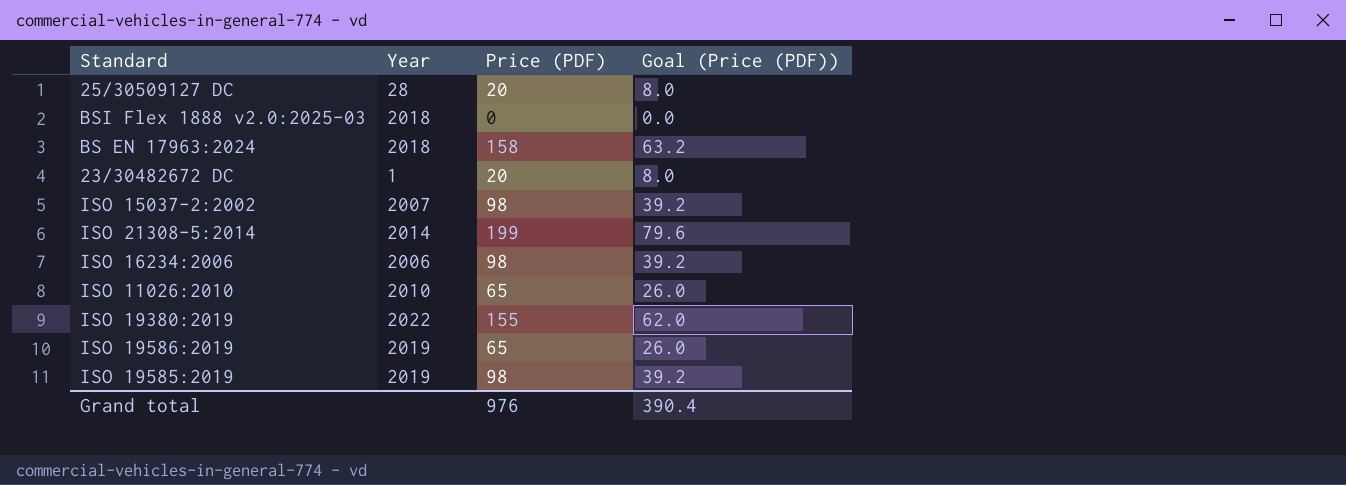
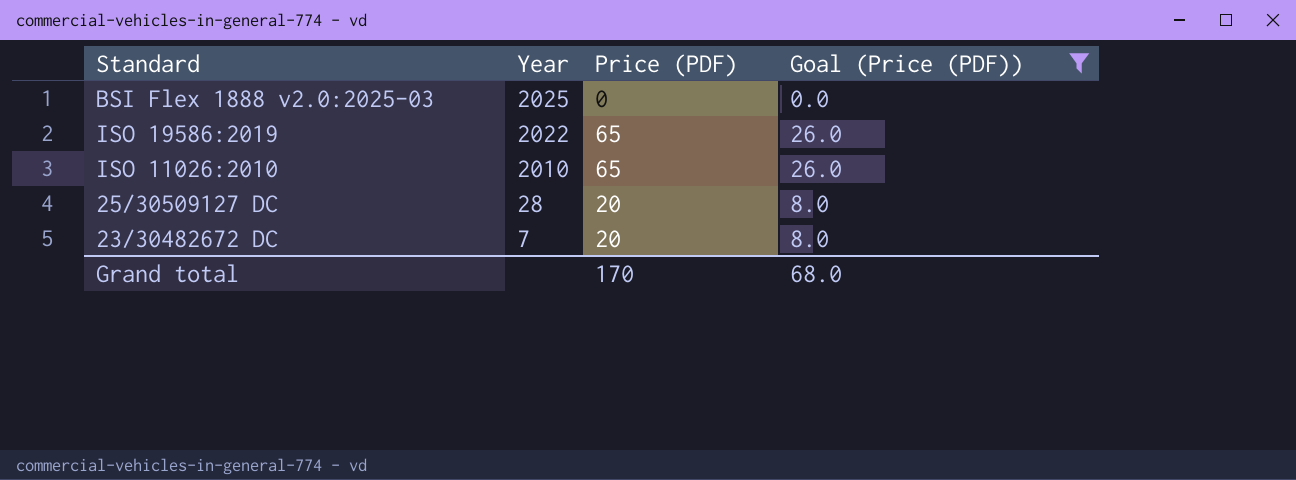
filter: none -> Goal (Price (PDF)) <= 26.0
row order: none -> Year descending
BSI Flex 1888 v2.0:2025-03 | Year: 2018 -> 2025
ISO 19586:2019 | Year: 2019 -> 2022
23/30482672 DC | Year: 1 -> 7
Grand total | Price (PDF): 976 -> 170
Grand total | Goal (Price (PDF)): 390.4 -> 68.0

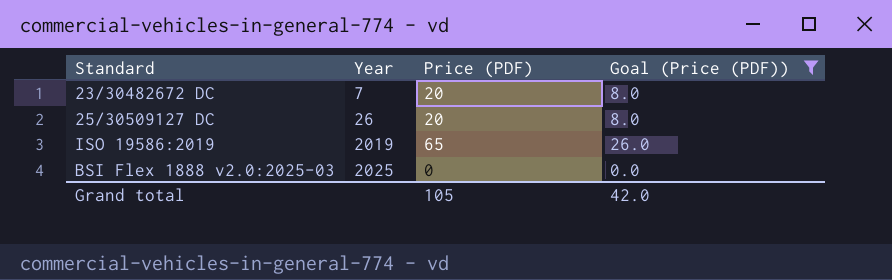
row order: Year descending -> Year ascending
row ISO 11026:2010: 2010 | 65 | 26.0 -> none
25/30509127 DC | Year: 28 -> 26
ISO 19586:2019 | Year: 2022 -> 2019
Grand total | Price (PDF): 170 -> 105
Grand total | Goal (Price (PDF)): 68.0 -> 42.0

